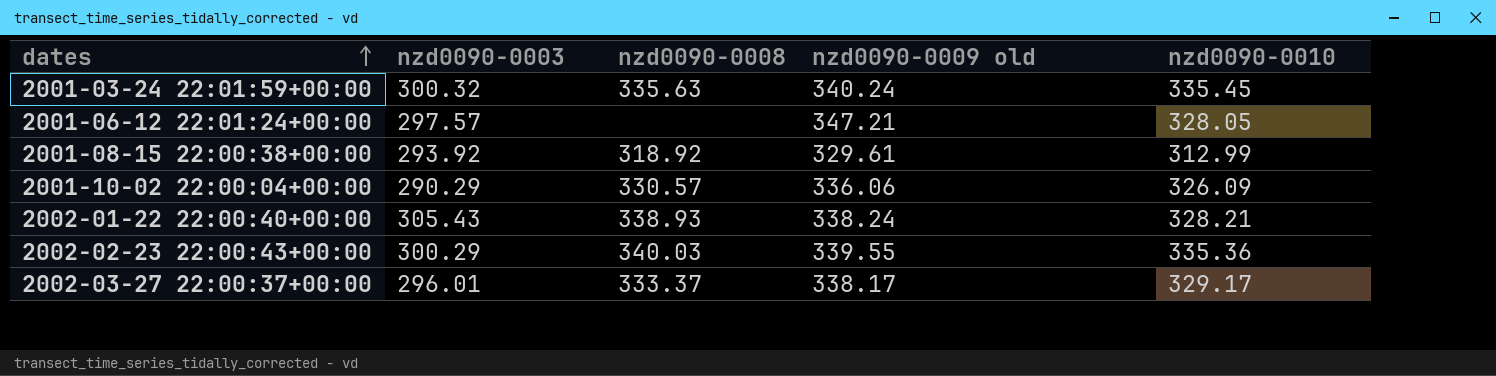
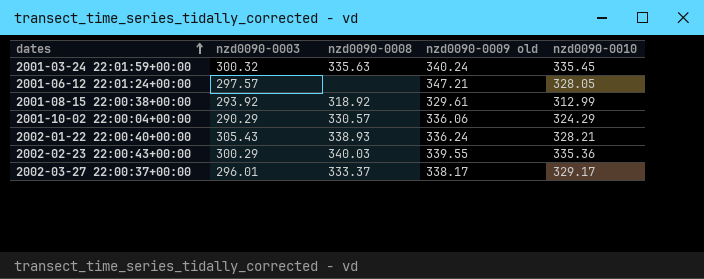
2001-10-02 22:00:04+00:00 | nzd0090-0010: 326.09 -> 324.29
2002-01-22 22:00:40+00:00 | nzd0090-0009 old: 338.24 -> 336.24

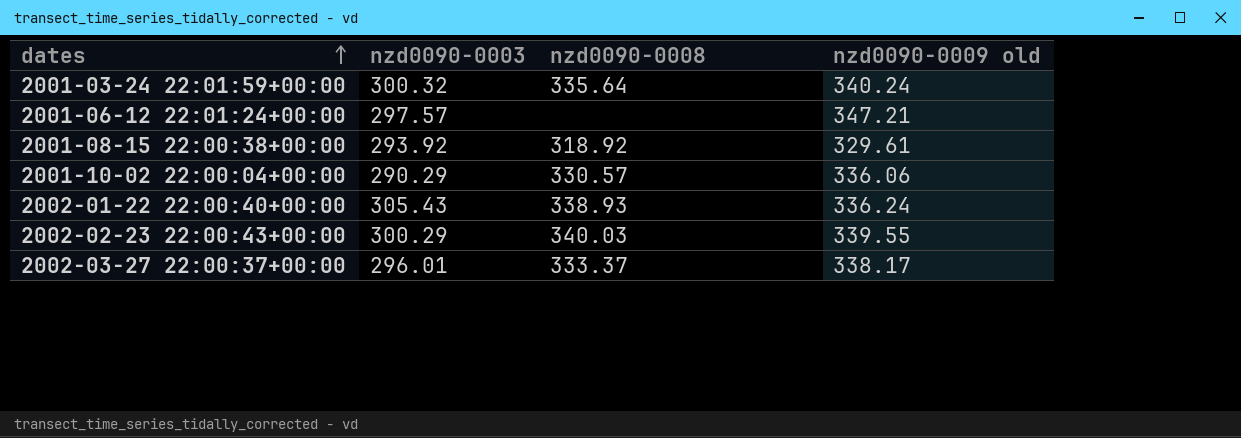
column nzd0090-0010 | position: 5 -> none
2001-03-24 22:01:59+00:00 | nzd0090-0008: 335.63 -> 335.64

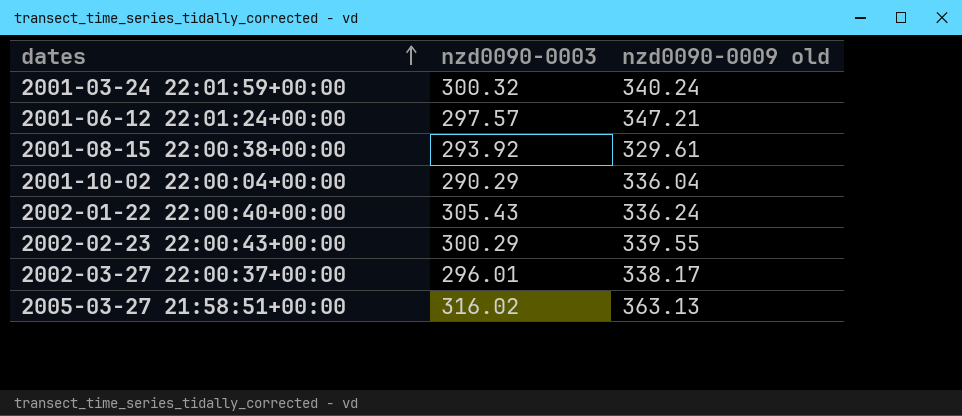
column nzd0090-0008 | position: 3 -> none
2001-10-02 22:00:04+00:00 | nzd0090-0009 old: 336.06 -> 336.04
row 2005-03-27 21:58:51+00:00: none -> 316.02 | 363.13

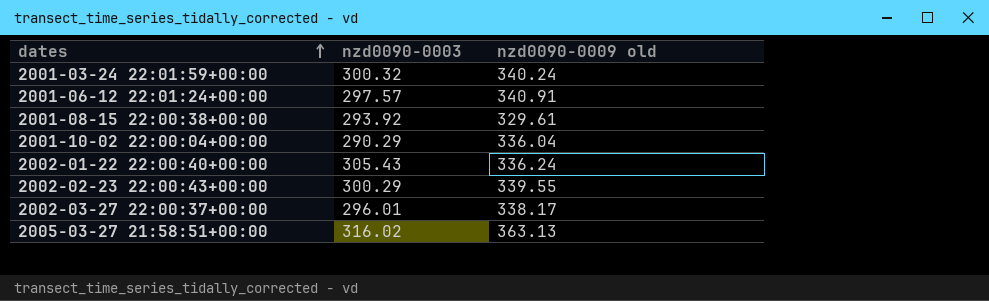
2001-06-12 22:01:24+00:00 | nzd0090-0009 old: 347.21 -> 340.91

